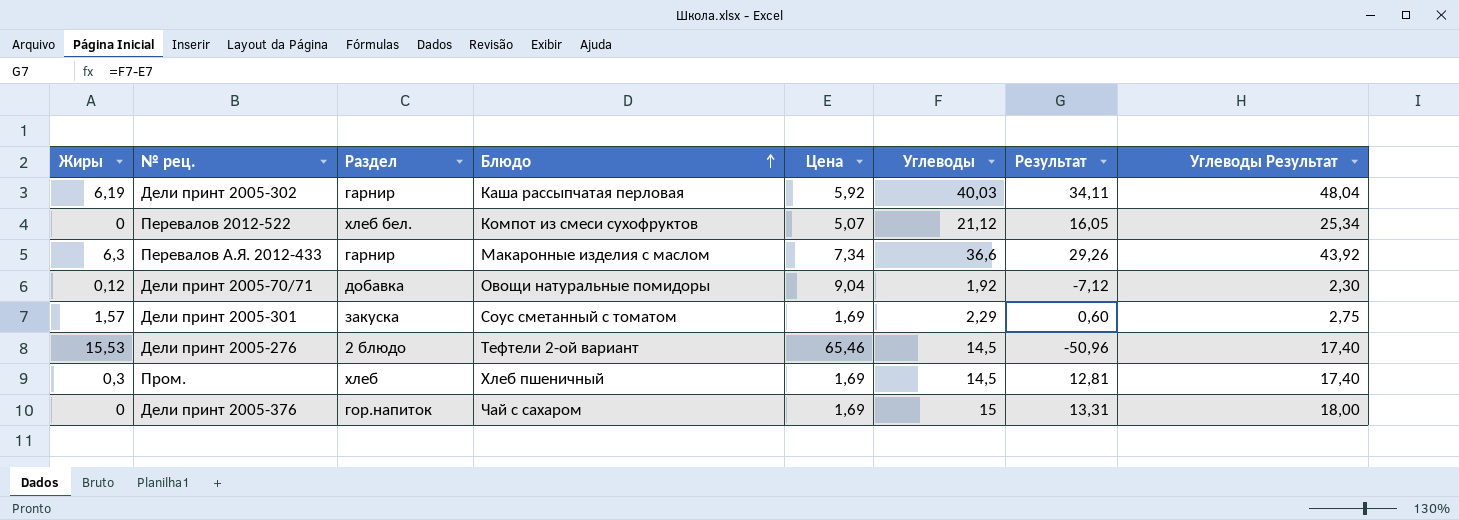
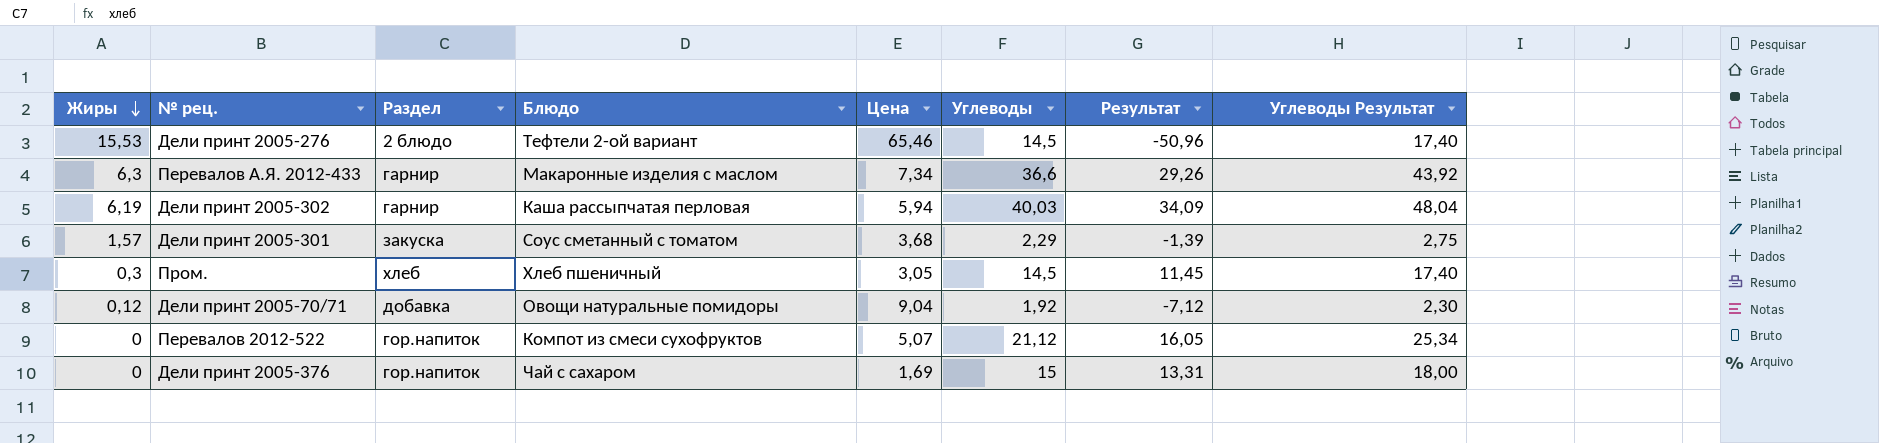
row order: Блюдо ascending -> Жиры descending
Дели принт 2005-302 | Цена: 5,92 -> 5,94
Дели принт 2005-302 | Результат: 34,11 -> 34,09
Дели принт 2005-301 | Цена: 1,69 -> 3,68
Дели принт 2005-301 | Результат: 0,60 -> -1,39
Пром. | Цена: 1,69 -> 3,05
Пром. | Результат: 12,81 -> 11,45
Перевалов 2012-522 | Раздел: хлеб бел. -> гор.напиток

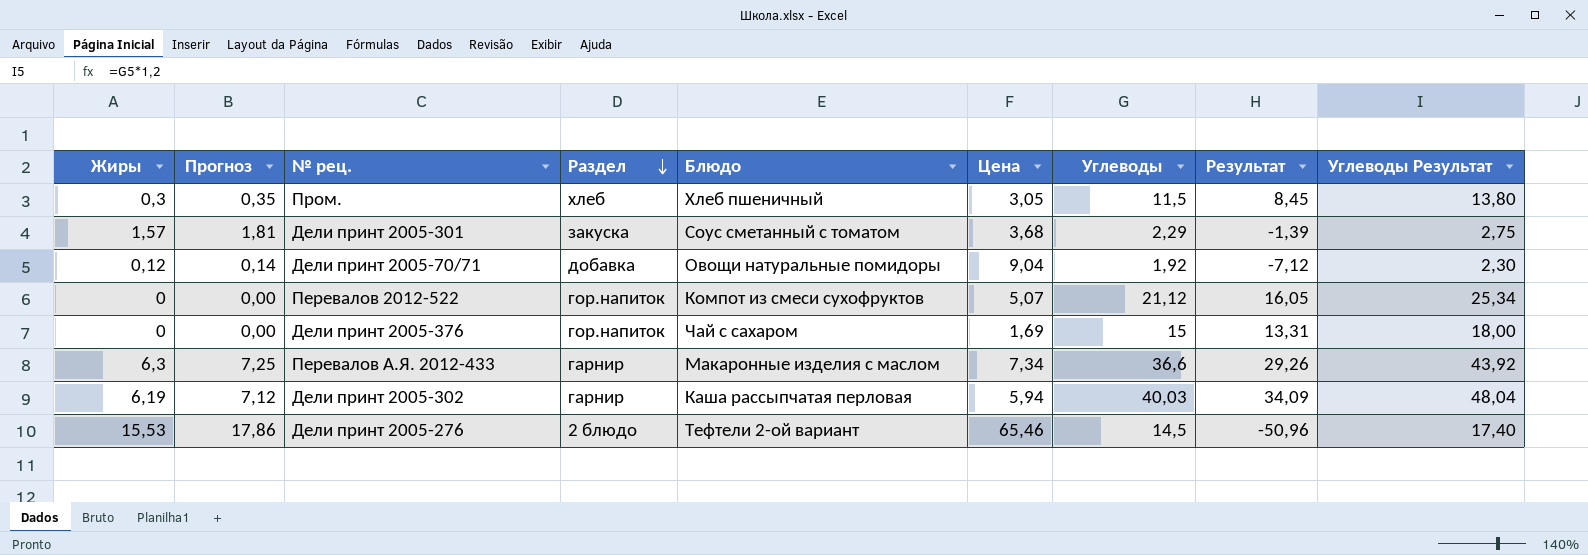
row order: Жиры descending -> Раздел descending
column Прогноз | formula: none -> [Жиры] * 1,15
Пром. | Углеводы: 14,5 -> 11,5
Пром. | Результат: 11,45 -> 8,45
Пром. | Углеводы Результат: 17,40 -> 13,80

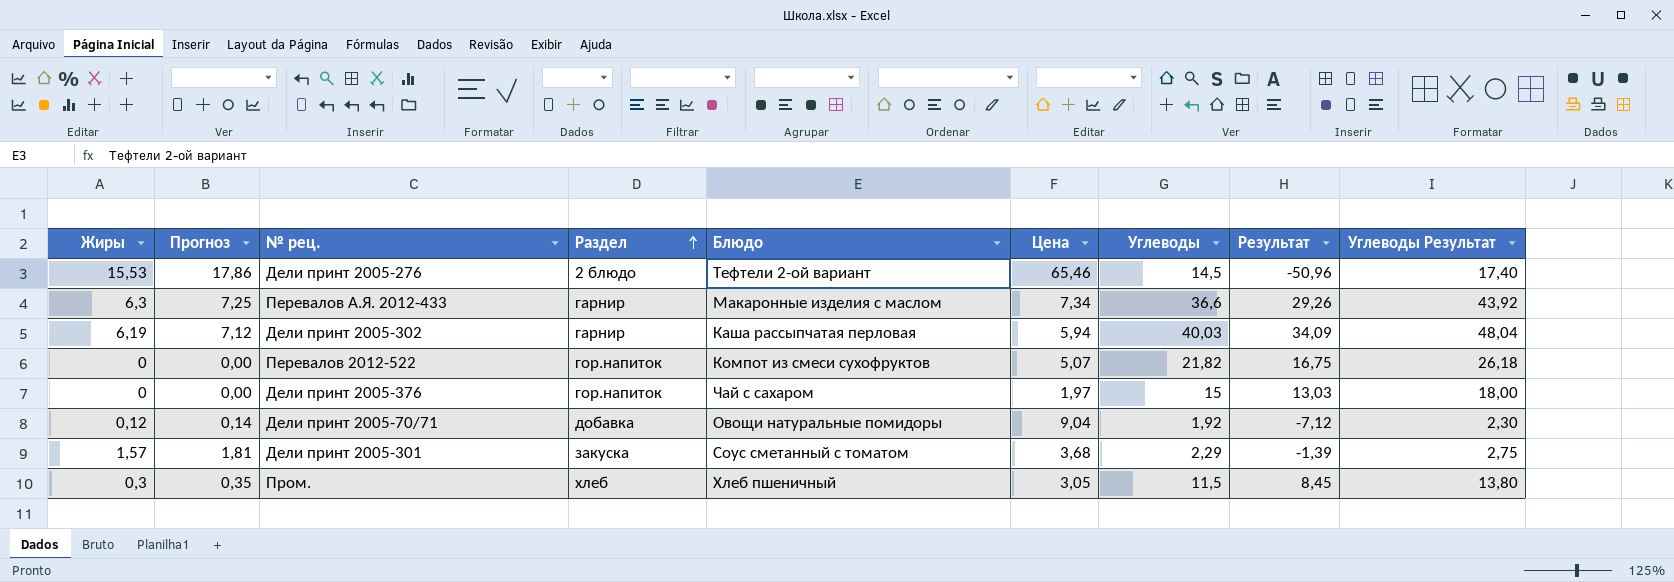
row order: Раздел descending -> Раздел ascending
Перевалов 2012-522 | Углеводы: 21,12 -> 21,82
Перевалов 2012-522 | Результат: 16,05 -> 16,75
Перевалов 2012-522 | Углеводы Результат: 25,34 -> 26,18
Дели принт 2005-376 | Цена: 1,69 -> 1,97
Дели принт 2005-376 | Результат: 13,31 -> 13,03

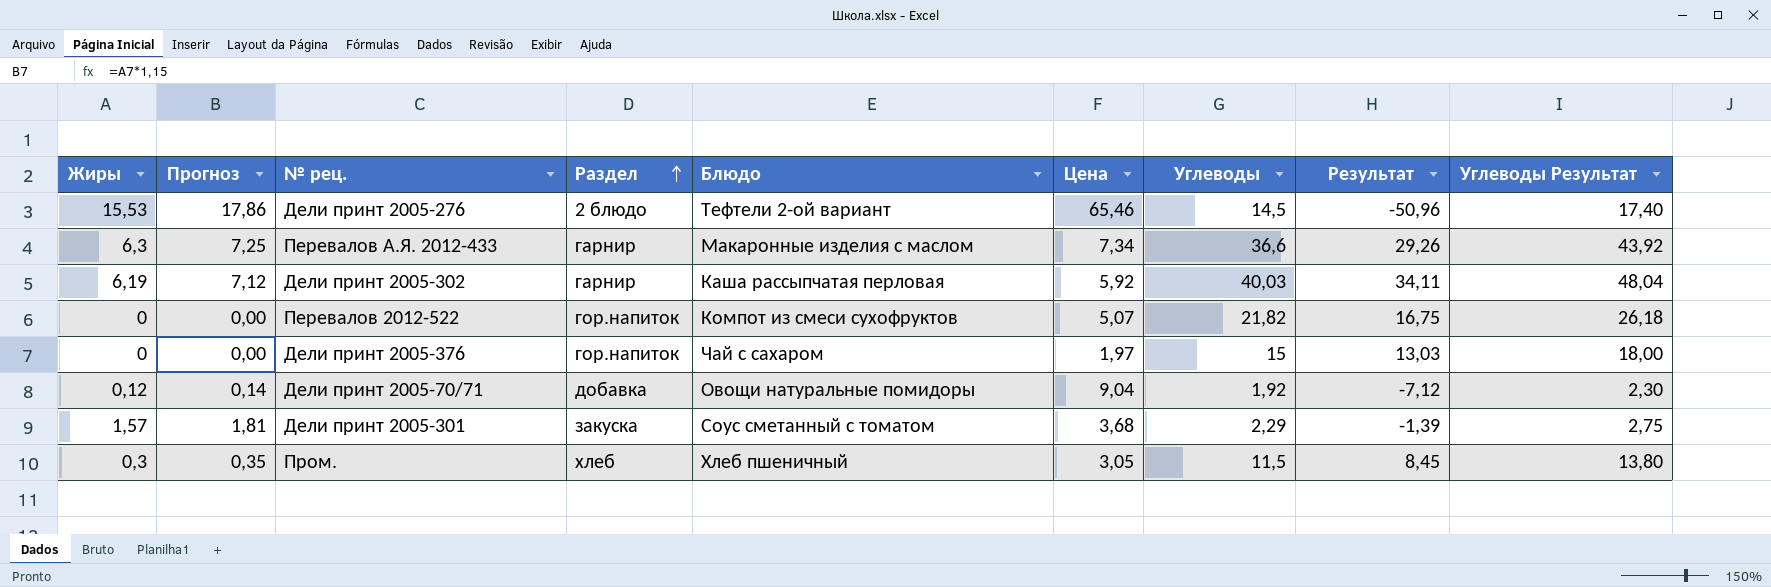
Дели принт 2005-302 | Цена: 5,94 -> 5,92
Дели принт 2005-302 | Результат: 34,09 -> 34,11

